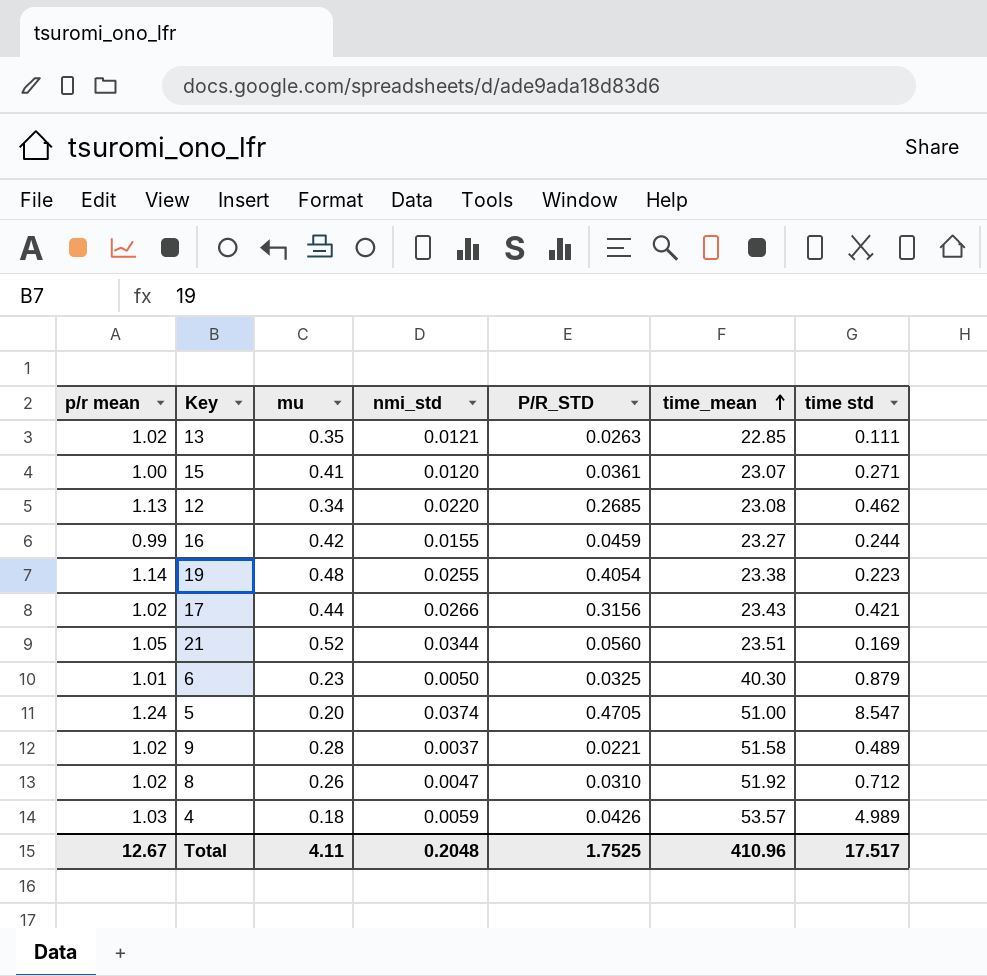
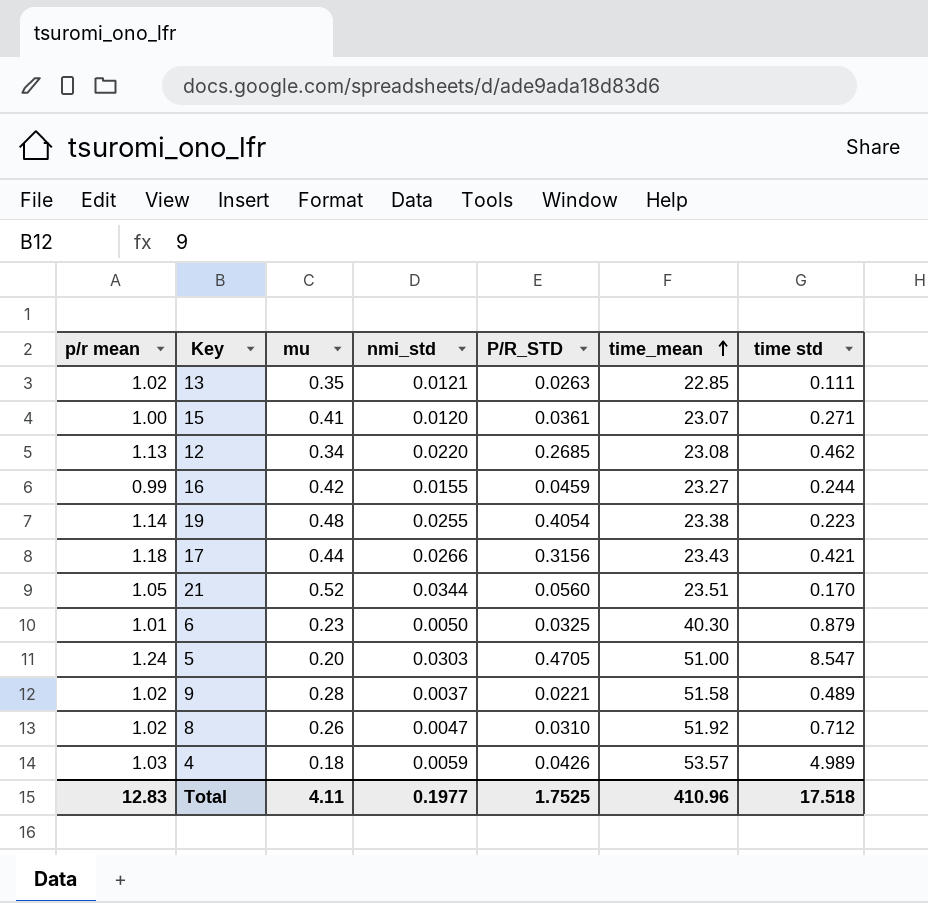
17 | p/r mean: 1.02 -> 1.18
21 | time std: 0.169 -> 0.170
5 | nmi_std: 0.0374 -> 0.0303
Total | p/r mean: 12.67 -> 12.83
Total | nmi_std: 0.2048 -> 0.1977
Total | time std: 17.517 -> 17.518

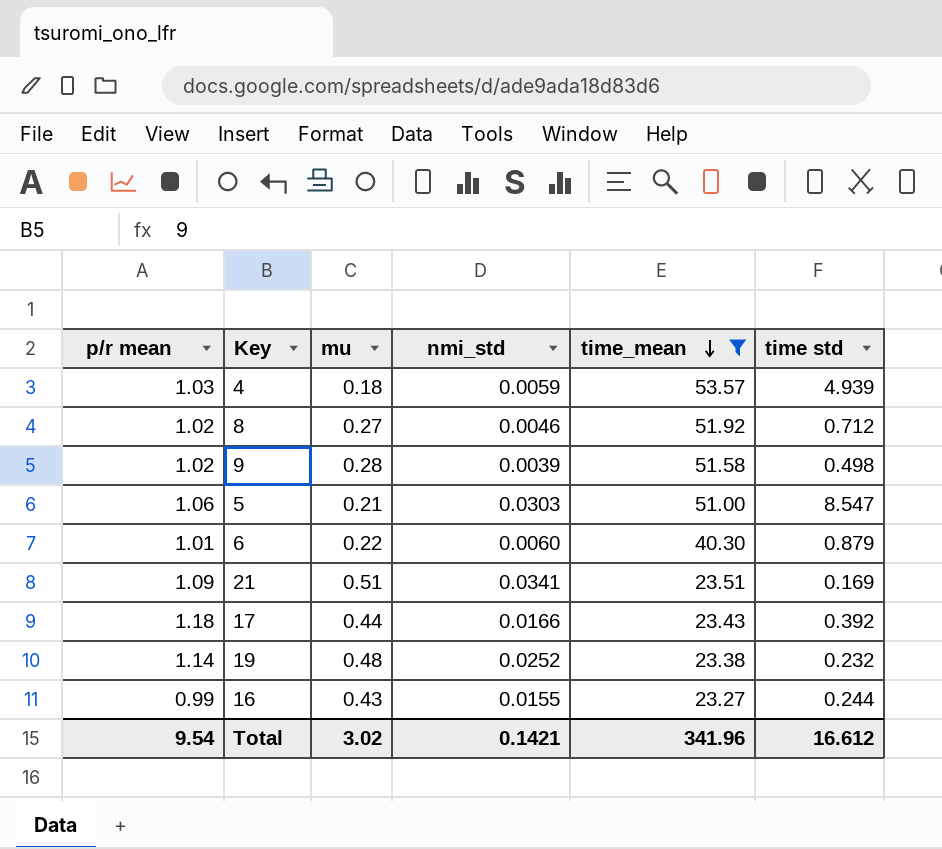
filter: none -> time_mean >= 23.27
row order: time_mean ascending -> time_mean descending
column P/R_STD | position: 5 -> none
4 | time std: 4.989 -> 4.939
8 | mu: 0.26 -> 0.27
8 | nmi_std: 0.0047 -> 0.0046
9 | nmi_std: 0.0037 -> 0.0039
9 | time std: 0.489 -> 0.498
5 | p/r mean: 1.24 -> 1.06
5 | mu: 0.20 -> 0.21
6 | mu: 0.23 -> 0.22
6 | nmi_std: 0.0050 -> 0.0060
21 | p/r mean: 1.05 -> 1.09
21 | mu: 0.52 -> 0.51
21 | nmi_std: 0.0344 -> 0.0341
21 | time std: 0.170 -> 0.169
17 | nmi_std: 0.0266 -> 0.0166
17 | time std: 0.421 -> 0.392
19 | nmi_std: 0.0255 -> 0.0252
19 | time std: 0.223 -> 0.232
16 | mu: 0.42 -> 0.43
Total | p/r mean: 12.83 -> 9.54
Total | mu: 4.11 -> 3.02
Total | nmi_std: 0.1977 -> 0.1421
Total | time_mean: 410.96 -> 341.96
Total | time std: 17.518 -> 16.612

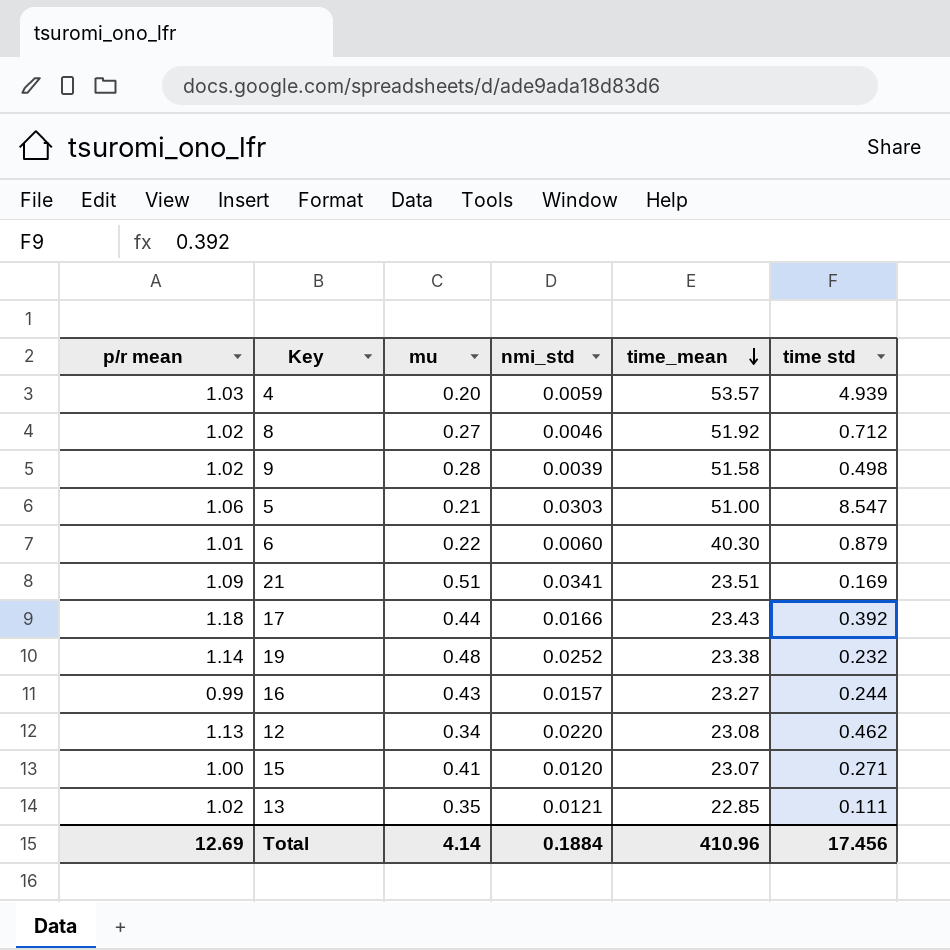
filter: time_mean >= 23.27 -> none
4 | mu: 0.18 -> 0.20
16 | nmi_std: 0.0155 -> 0.0157
Total | p/r mean: 9.54 -> 12.69
Total | mu: 3.02 -> 4.14
Total | nmi_std: 0.1421 -> 0.1884
Total | time_mean: 341.96 -> 410.96
Total | time std: 16.612 -> 17.456

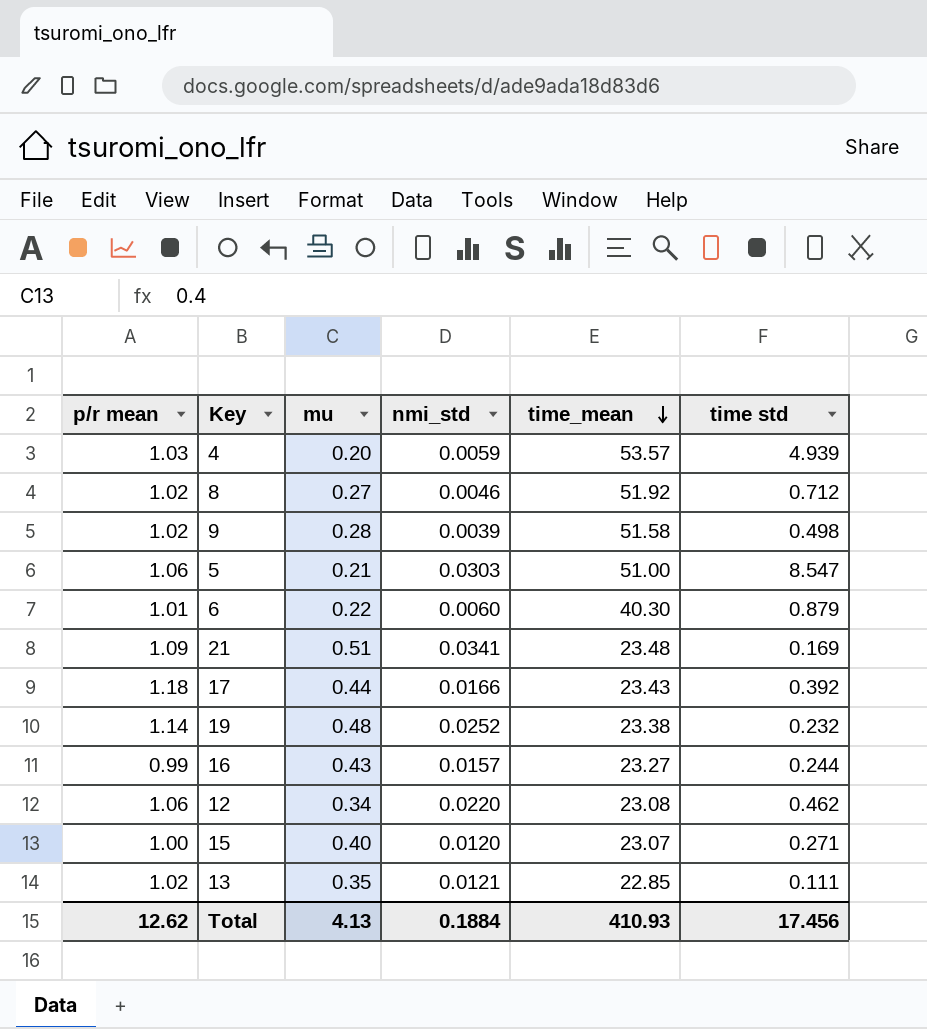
21 | time_mean: 23.51 -> 23.48
12 | p/r mean: 1.13 -> 1.06
15 | mu: 0.41 -> 0.40
Total | p/r mean: 12.69 -> 12.62
Total | mu: 4.14 -> 4.13
Total | time_mean: 410.96 -> 410.93

